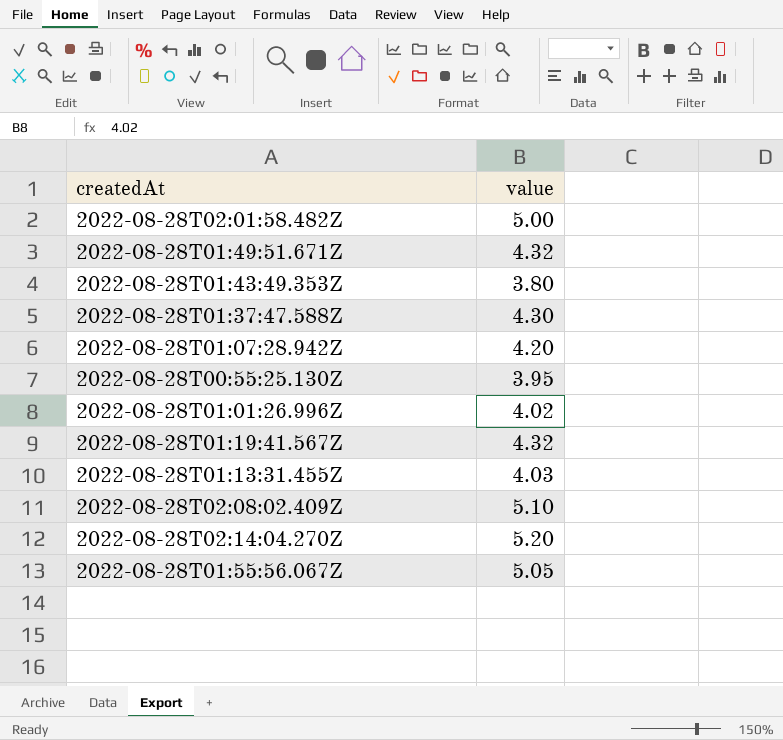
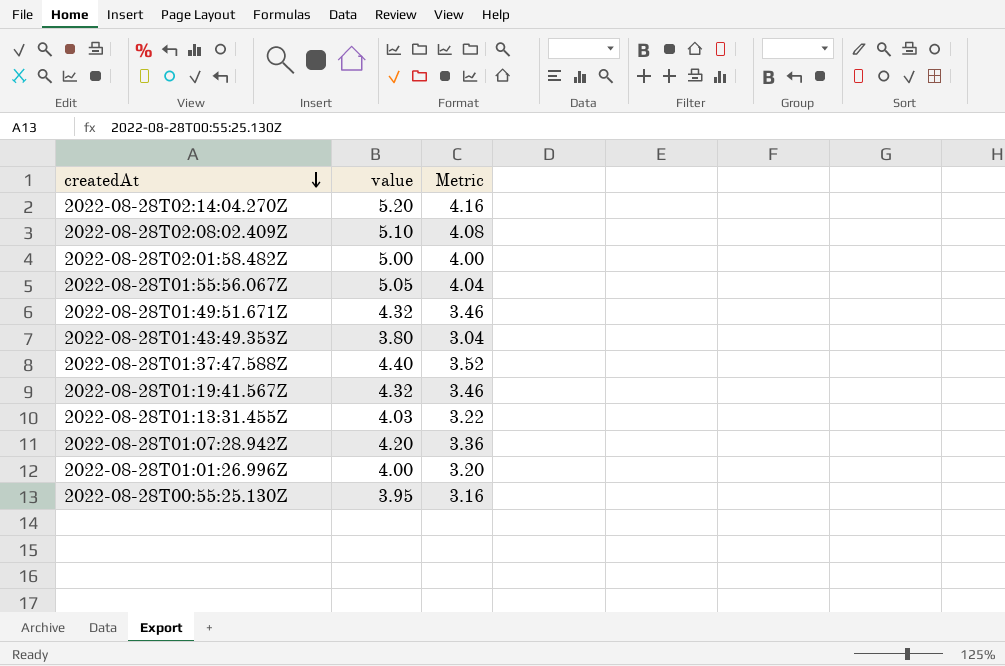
row order: none -> createdAt descending
column Metric | formula: none -> [value] * 0.8
2022-08-28T01:37:47.588Z | value: 4.30 -> 4.40
2022-08-28T01:01:26.996Z | value: 4.02 -> 4.00

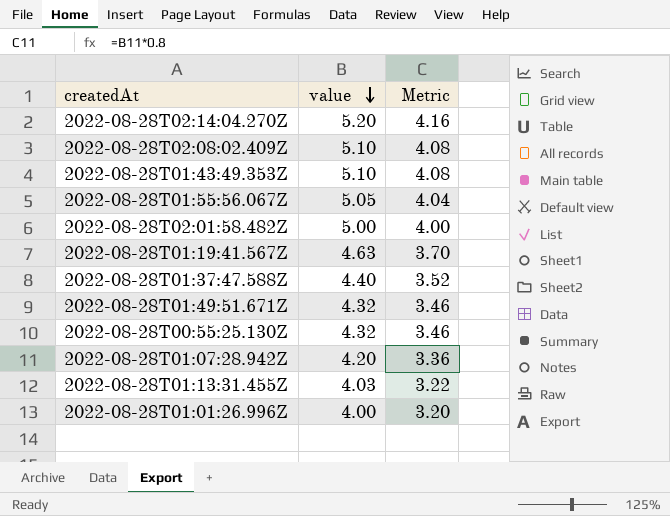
row order: createdAt descending -> value descending
2022-08-28T01:43:49.353Z | value: 3.80 -> 5.10
2022-08-28T01:43:49.353Z | Metric: 3.04 -> 4.08
2022-08-28T01:19:41.567Z | value: 4.32 -> 4.63
2022-08-28T01:19:41.567Z | Metric: 3.46 -> 3.70
2022-08-28T00:55:25.130Z | value: 3.95 -> 4.32
2022-08-28T00:55:25.130Z | Metric: 3.16 -> 3.46

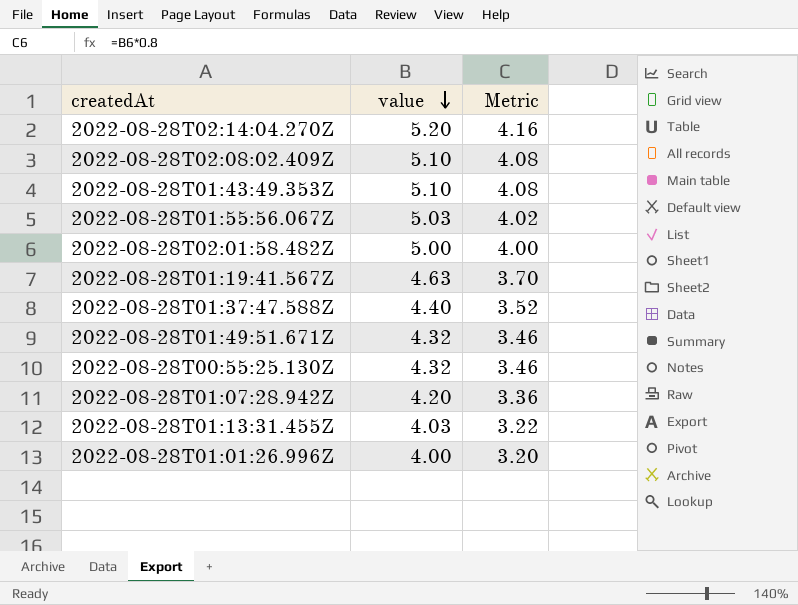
2022-08-28T01:55:56.067Z | value: 5.05 -> 5.03
2022-08-28T01:55:56.067Z | Metric: 4.04 -> 4.02

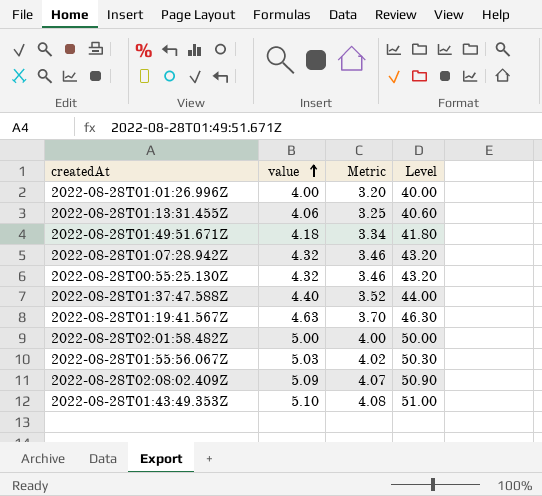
row order: value descending -> value ascending
column Level | formula: none -> [value] * 10
row 2022-08-28T02:14:04.270Z: 5.20 | 4.16 -> none
2022-08-28T01:13:31.455Z | value: 4.03 -> 4.06
2022-08-28T01:13:31.455Z | Metric: 3.22 -> 3.25
2022-08-28T01:49:51.671Z | value: 4.32 -> 4.18
2022-08-28T01:49:51.671Z | Metric: 3.46 -> 3.34
2022-08-28T01:07:28.942Z | value: 4.20 -> 4.32
2022-08-28T01:07:28.942Z | Metric: 3.36 -> 3.46
2022-08-28T02:08:02.409Z | value: 5.10 -> 5.09
2022-08-28T02:08:02.409Z | Metric: 4.08 -> 4.07

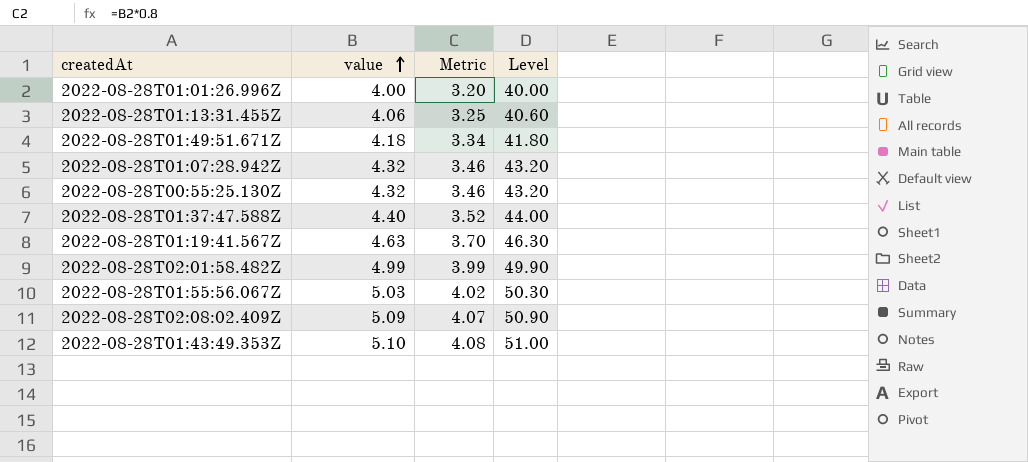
2022-08-28T02:01:58.482Z | value: 5.00 -> 4.99
2022-08-28T02:01:58.482Z | Metric: 4.00 -> 3.99
2022-08-28T02:01:58.482Z | Level: 50.00 -> 49.90

